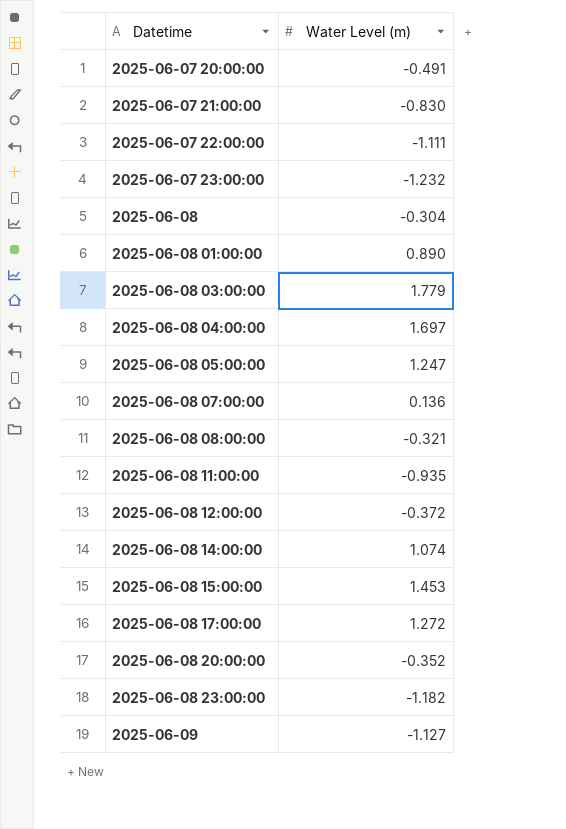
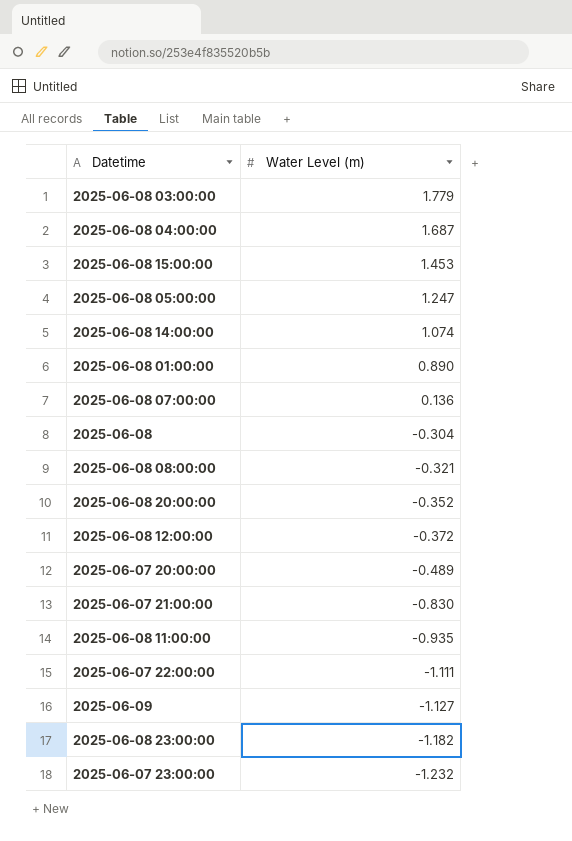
row order: Datetime ascending -> Water Level (m) descending
row 2025-06-08 17:00:00: 1.272 -> none
2025-06-08 04:00:00 | Water Level (m): 1.697 -> 1.687
2025-06-07 20:00:00 | Water Level (m): -0.491 -> -0.489

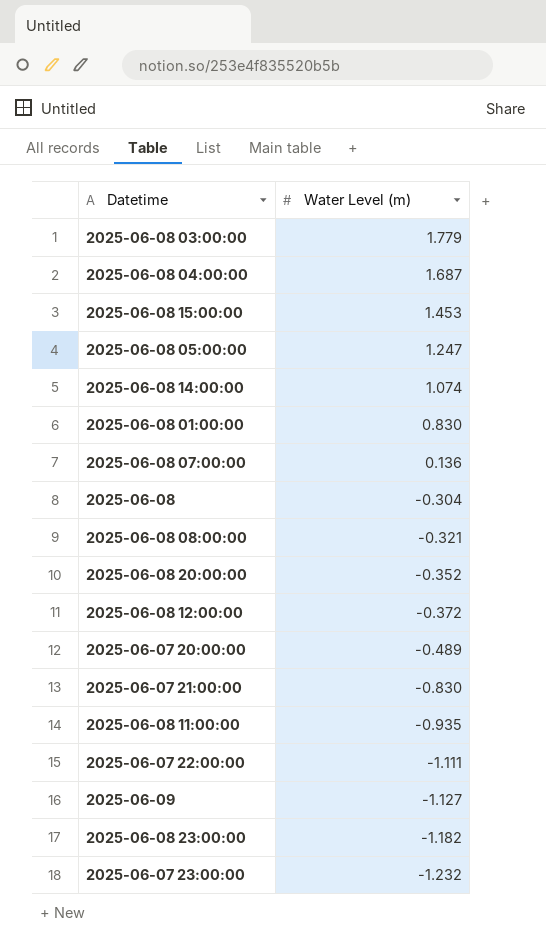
2025-06-08 01:00:00 | Water Level (m): 0.890 -> 0.830

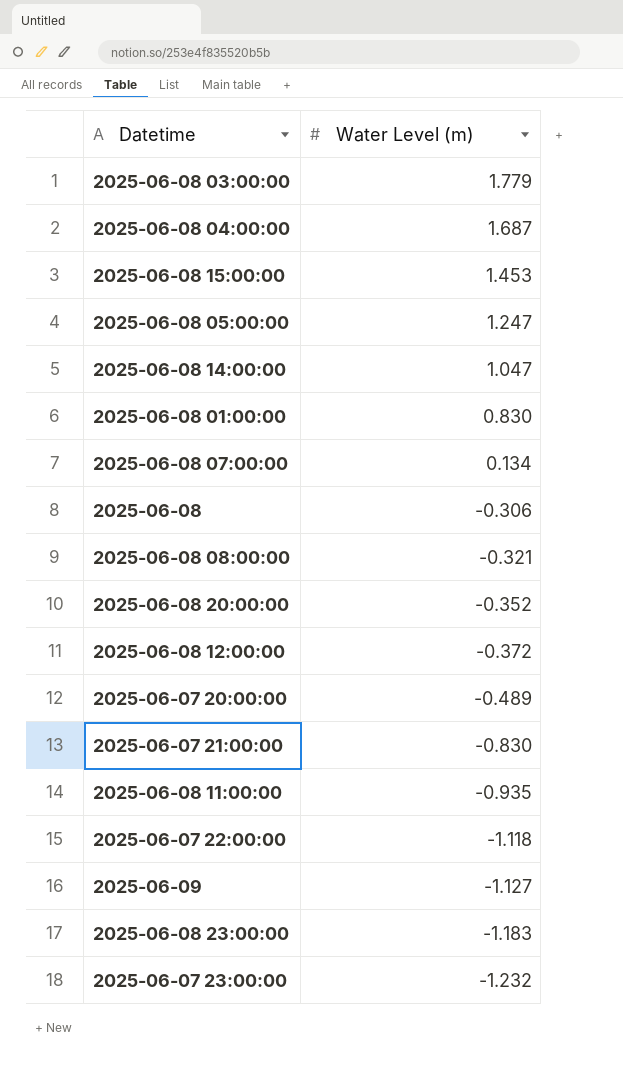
2025-06-08 14:00:00 | Water Level (m): 1.074 -> 1.047
2025-06-08 07:00:00 | Water Level (m): 0.136 -> 0.134
2025-06-08 | Water Level (m): -0.304 -> -0.306
2025-06-07 22:00:00 | Water Level (m): -1.111 -> -1.118
2025-06-08 23:00:00 | Water Level (m): -1.182 -> -1.183

